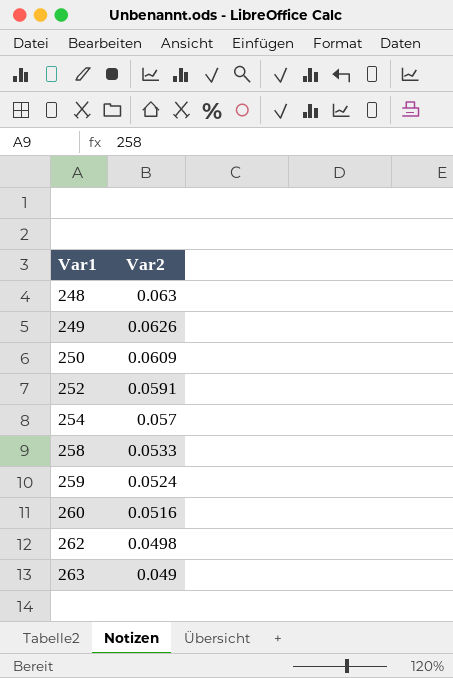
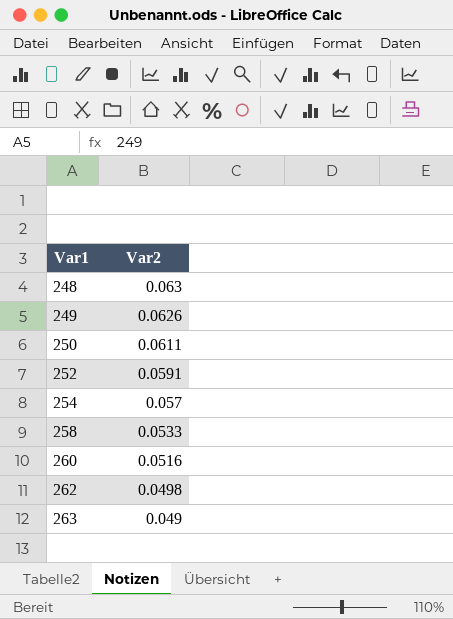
row 259: 0.0524 -> none
250 | Var2: 0.0609 -> 0.0611

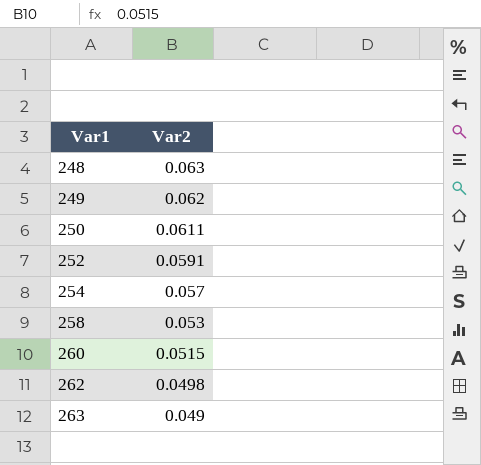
249 | Var2: 0.0626 -> 0.062
258 | Var2: 0.0533 -> 0.053
260 | Var2: 0.0516 -> 0.0515

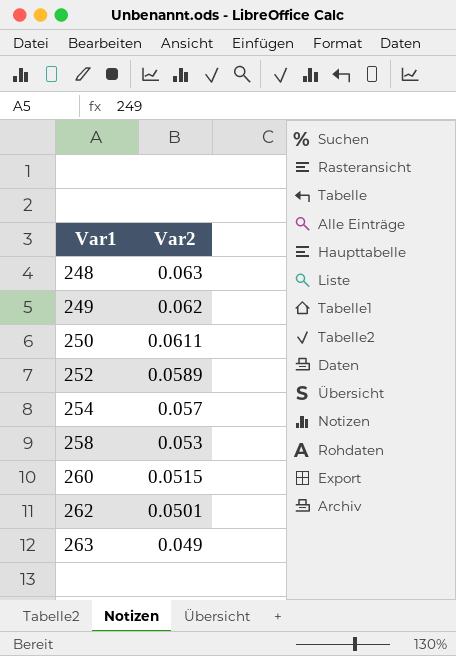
252 | Var2: 0.0591 -> 0.0589
262 | Var2: 0.0498 -> 0.0501

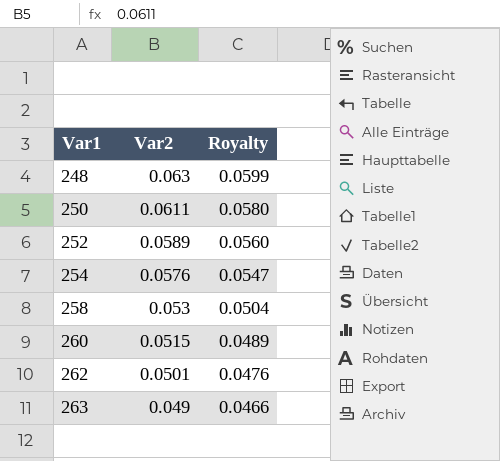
column Royalty | formula: none -> [Var2] * 0.95
row 249: 0.062 -> none
254 | Var2: 0.057 -> 0.0576

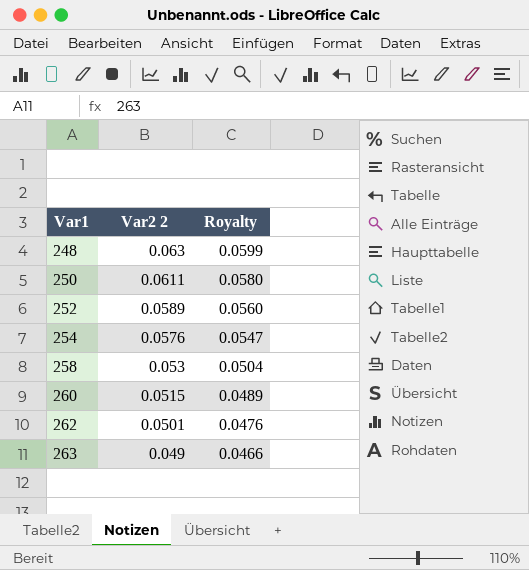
column name: Var2 -> Var2 2

